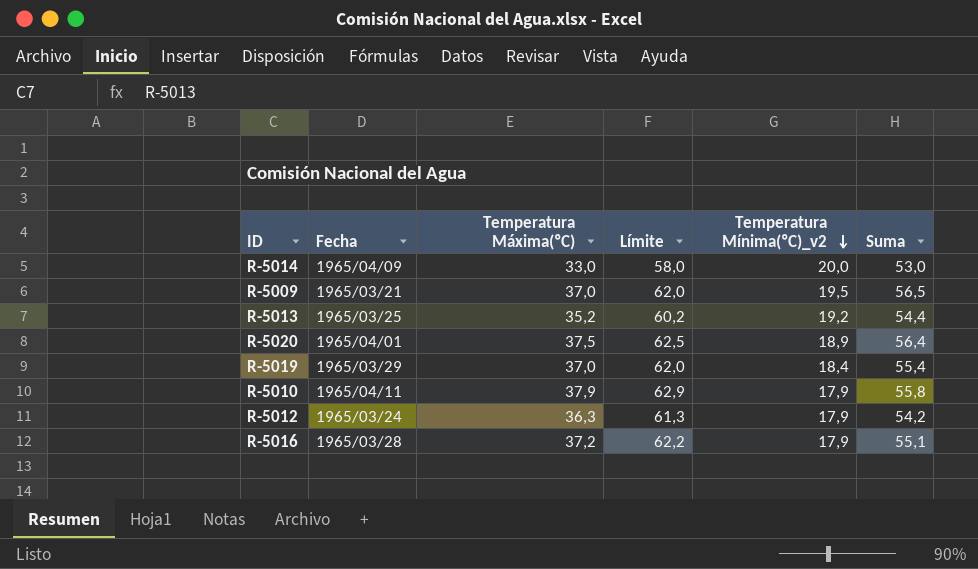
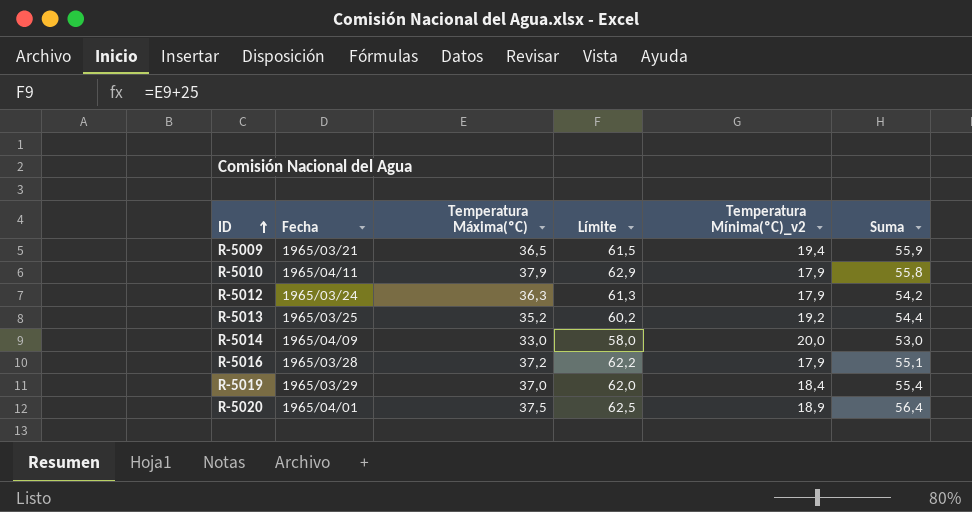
row order: Temperatura Mínima(ºC)_v2 descending -> ID ascending
R-5009 | Temperatura Máxima(ºC): 37,0 -> 36,5
R-5009 | Límite: 62,0 -> 61,5
R-5009 | Temperatura Mínima(ºC)_v2: 19,5 -> 19,4
R-5009 | Suma: 56,5 -> 55,9

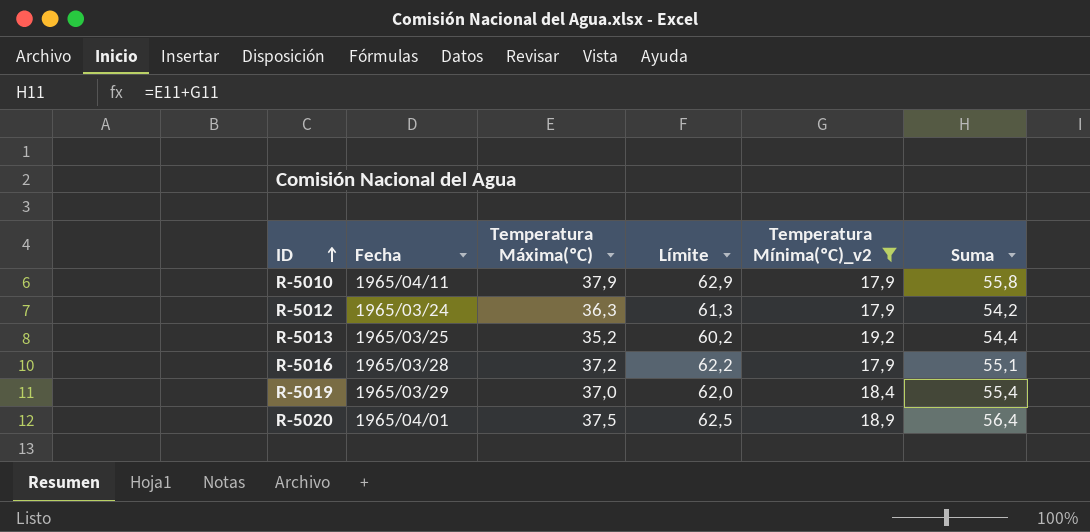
filter: none -> Temperatura Mínima(ºC)_v2 <= 19,2

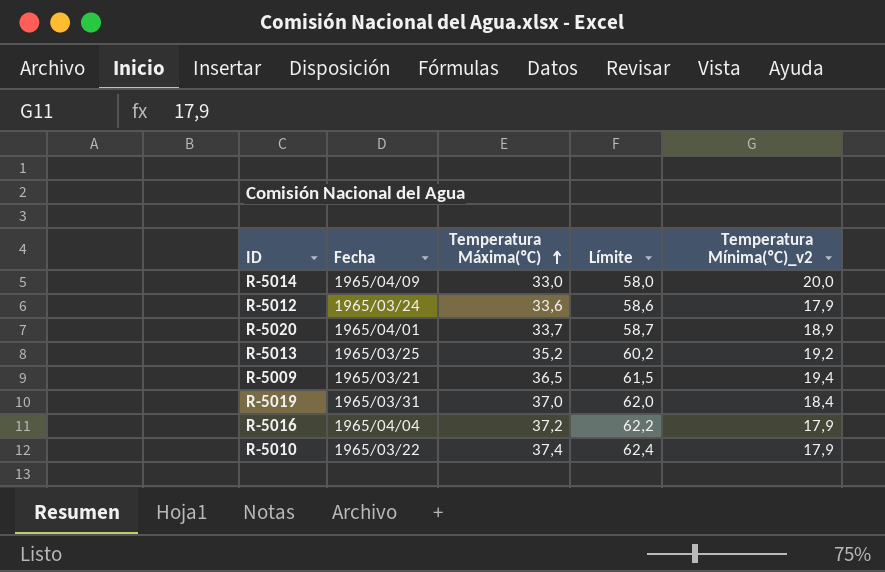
filter: Temperatura Mínima(ºC)_v2 <= 19,2 -> none
row order: ID ascending -> Temperatura Máxima(ºC) ascending
column Suma | formula: [Temperatura Máxima(ºC)] + [Temperatura Mínima(ºC)_v2] -> none
R-5012 | Temperatura Máxima(ºC): 36,3 -> 33,6
R-5012 | Límite: 61,3 -> 58,6
R-5020 | Temperatura Máxima(ºC): 37,5 -> 33,7
R-5020 | Límite: 62,5 -> 58,7
R-5019 | Fecha: 1965/03/29 -> 1965/03/31
R-5016 | Fecha: 1965/03/28 -> 1965/04/04
R-5010 | Fecha: 1965/04/11 -> 1965/03/22
R-5010 | Temperatura Máxima(ºC): 37,9 -> 37,4
R-5010 | Límite: 62,9 -> 62,4

